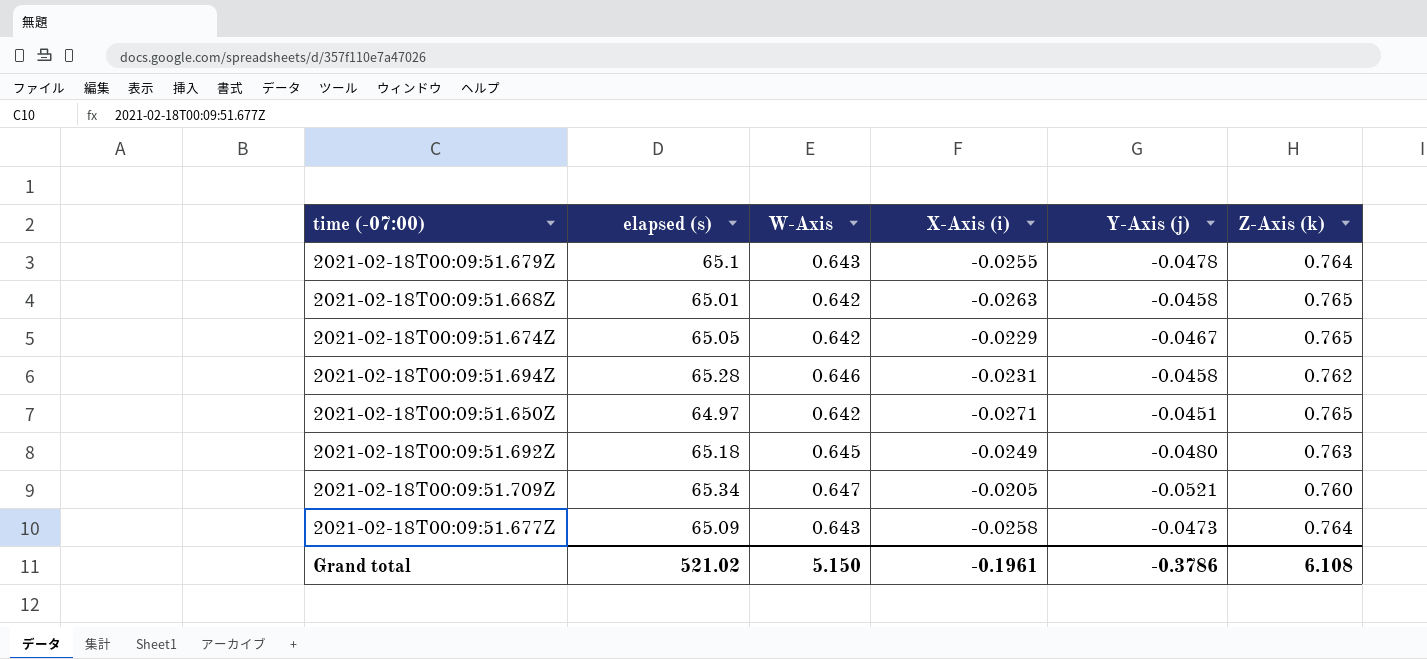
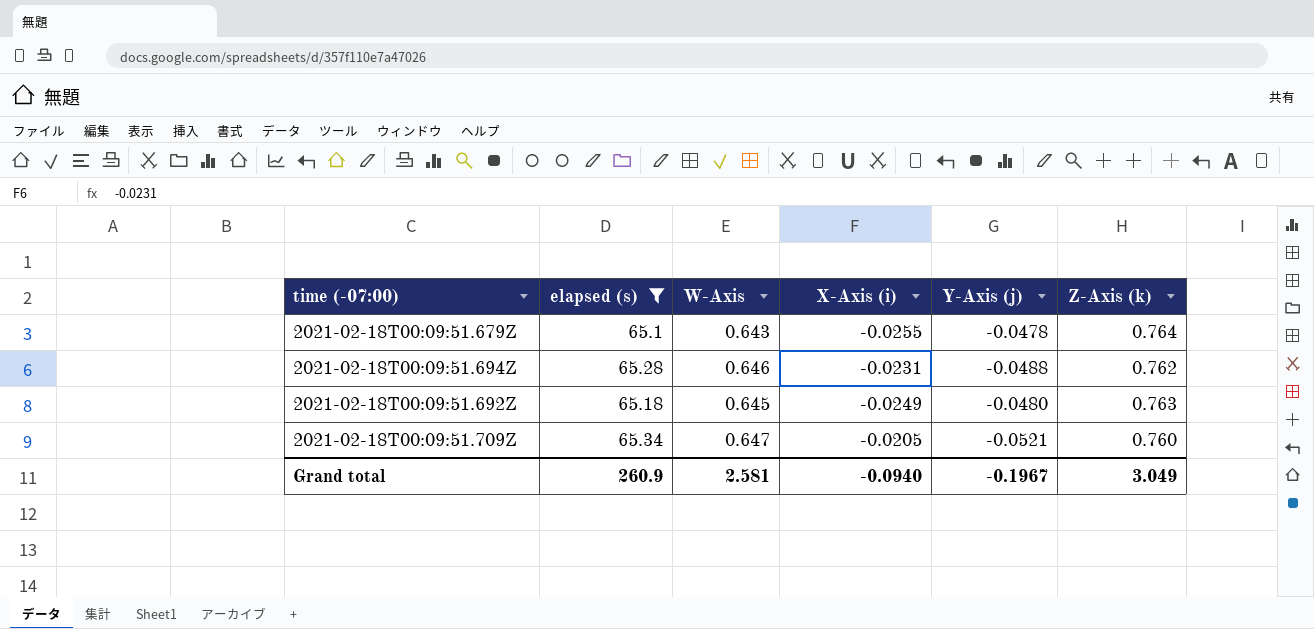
filter: none -> elapsed (s) >= 65.1
2021-02-18T00:09:51.694Z | Y-Axis (j): -0.0458 -> -0.0488
Grand total | elapsed (s): 521.02 -> 260.9
Grand total | W-Axis: 5.150 -> 2.581
Grand total | X-Axis (i): -0.1961 -> -0.0940
Grand total | Y-Axis (j): -0.3786 -> -0.1967
Grand total | Z-Axis (k): 6.108 -> 3.049

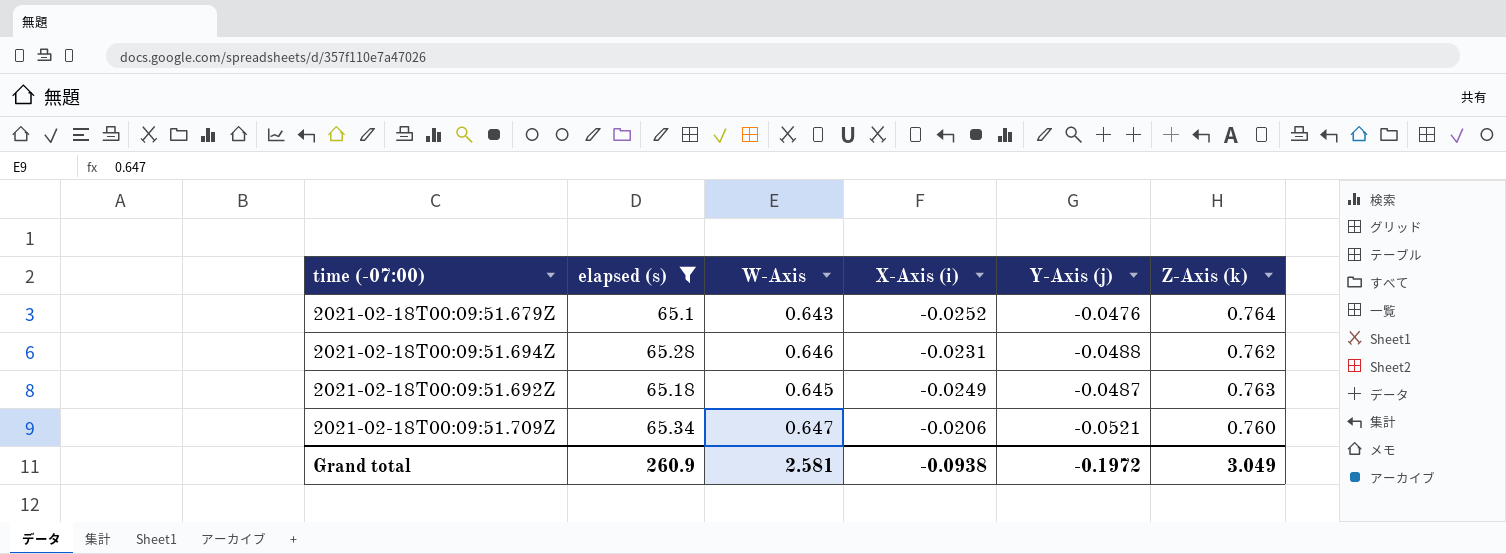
2021-02-18T00:09:51.679Z | X-Axis (i): -0.0255 -> -0.0252
2021-02-18T00:09:51.679Z | Y-Axis (j): -0.0478 -> -0.0476
2021-02-18T00:09:51.692Z | Y-Axis (j): -0.0480 -> -0.0487
2021-02-18T00:09:51.709Z | X-Axis (i): -0.0205 -> -0.0206
Grand total | X-Axis (i): -0.0940 -> -0.0938
Grand total | Y-Axis (j): -0.1967 -> -0.1972

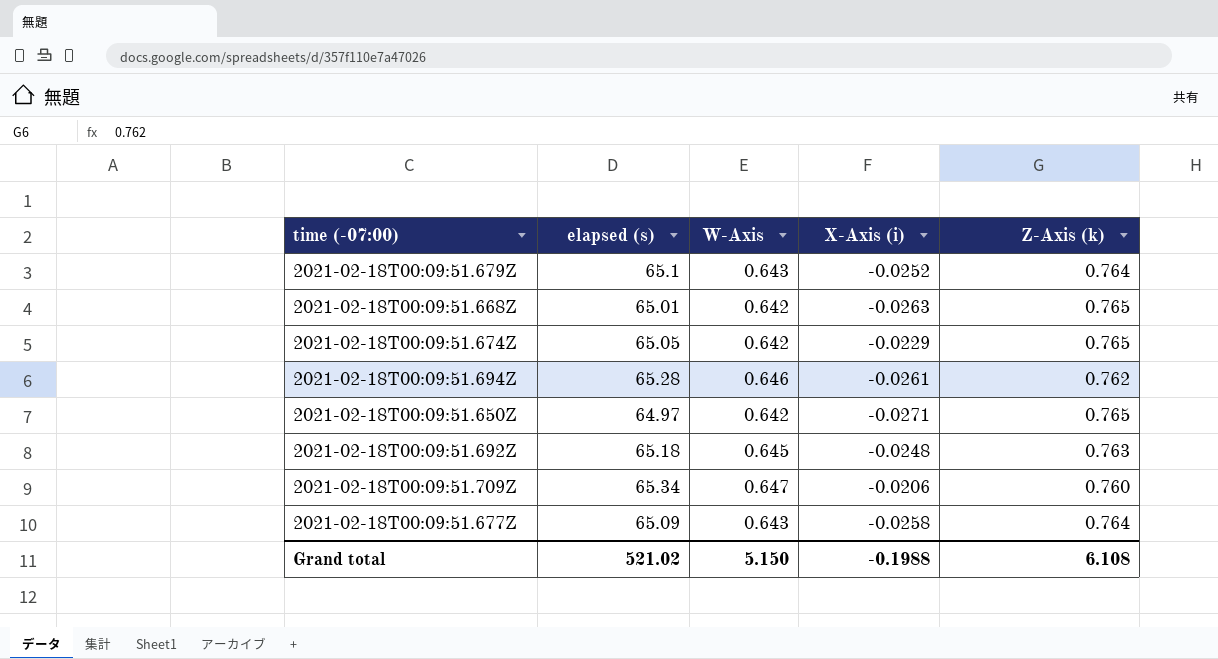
filter: elapsed (s) >= 65.1 -> none
column Y-Axis (j) | position: 5 -> none
2021-02-18T00:09:51.694Z | X-Axis (i): -0.0231 -> -0.0261
2021-02-18T00:09:51.692Z | X-Axis (i): -0.0249 -> -0.0248
Grand total | elapsed (s): 260.9 -> 521.02
Grand total | W-Axis: 2.581 -> 5.150
Grand total | X-Axis (i): -0.0938 -> -0.1988
Grand total | Z-Axis (k): 3.049 -> 6.108

